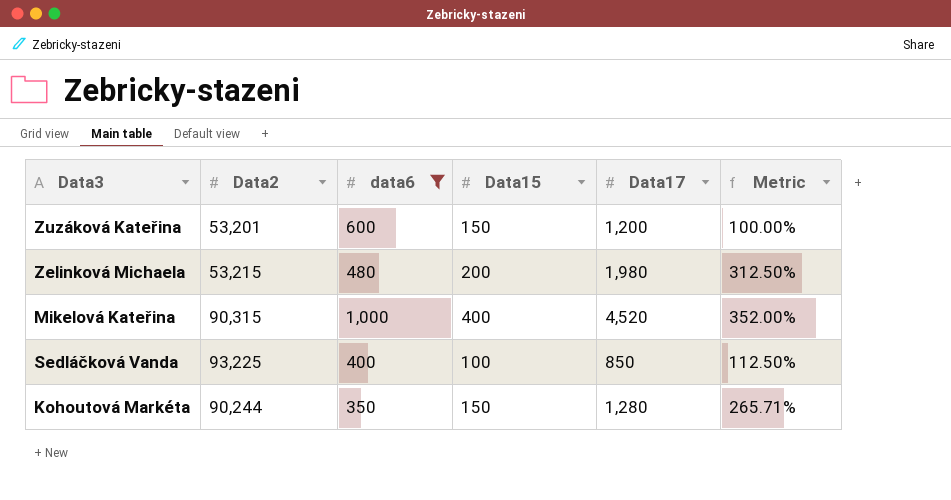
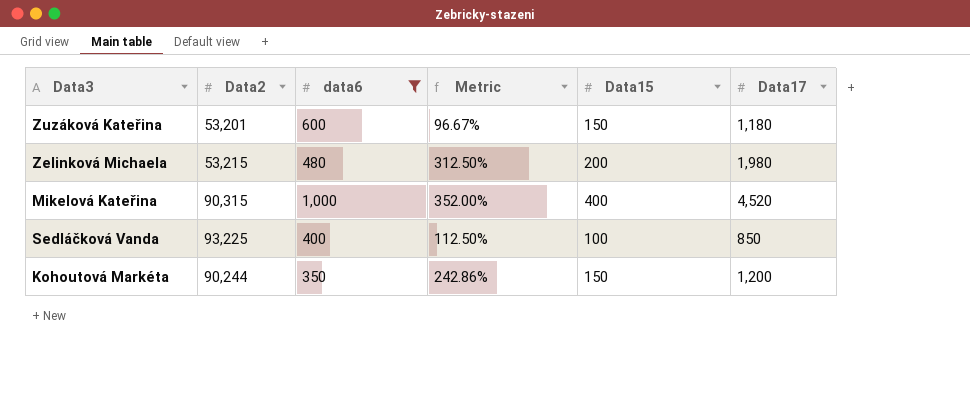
column Metric | position: 6 -> 4
Zuzáková Kateřina | Metric: 100.00% -> 96.67%
Zuzáková Kateřina | Data17: 1,200 -> 1,180
Kohoutová Markéta | Metric: 265.71% -> 242.86%
Kohoutová Markéta | Data17: 1,280 -> 1,200

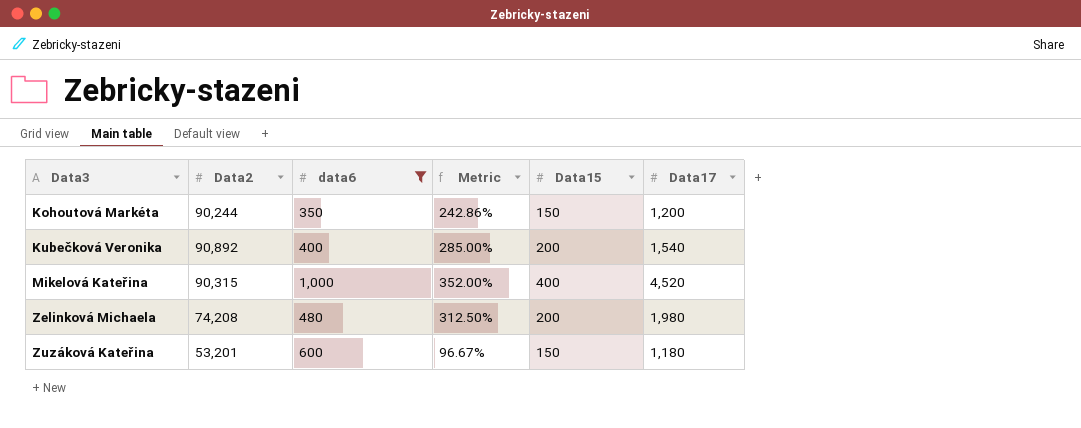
row order: none -> Data3 ascending
row Sedláčková Vanda: 93,225 | 400 | 112.50% | 100 | 850 -> none
row Kubečková Veronika: none -> 90,892 | 400 | 285.00% | 200 | 1,540
Zelinková Michaela | Data2: 53,215 -> 74,208

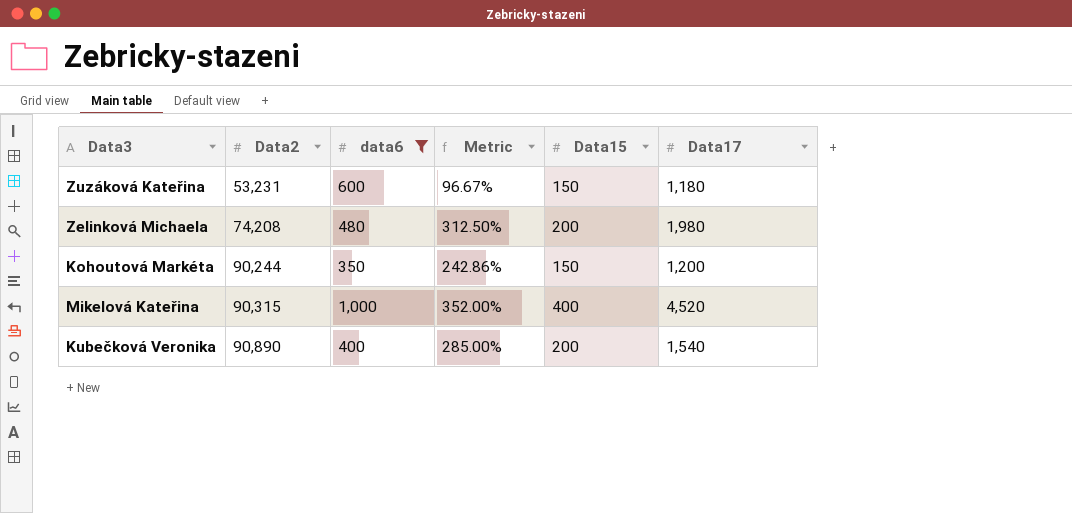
row order: Data3 ascending -> Data2 ascending
Zuzáková Kateřina | Data2: 53,201 -> 53,231
Kubečková Veronika | Data2: 90,892 -> 90,890

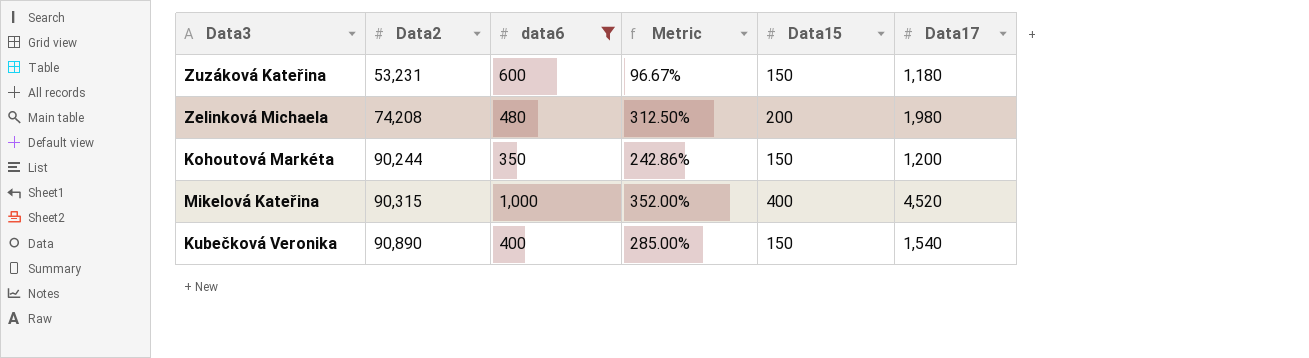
Kubečková Veronika | Data15: 200 -> 150

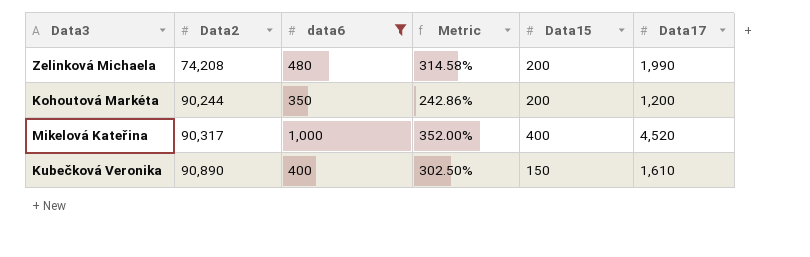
row Zuzáková Kateřina: 53,231 | 600 | 96.67% | 150 | 1,180 -> none
Zelinková Michaela | Metric: 312.50% -> 314.58%
Zelinková Michaela | Data17: 1,980 -> 1,990
Kohoutová Markéta | Data15: 150 -> 200
Mikelová Kateřina | Data2: 90,315 -> 90,317
Kubečková Veronika | Metric: 285.00% -> 302.50%
Kubečková Veronika | Data17: 1,540 -> 1,610

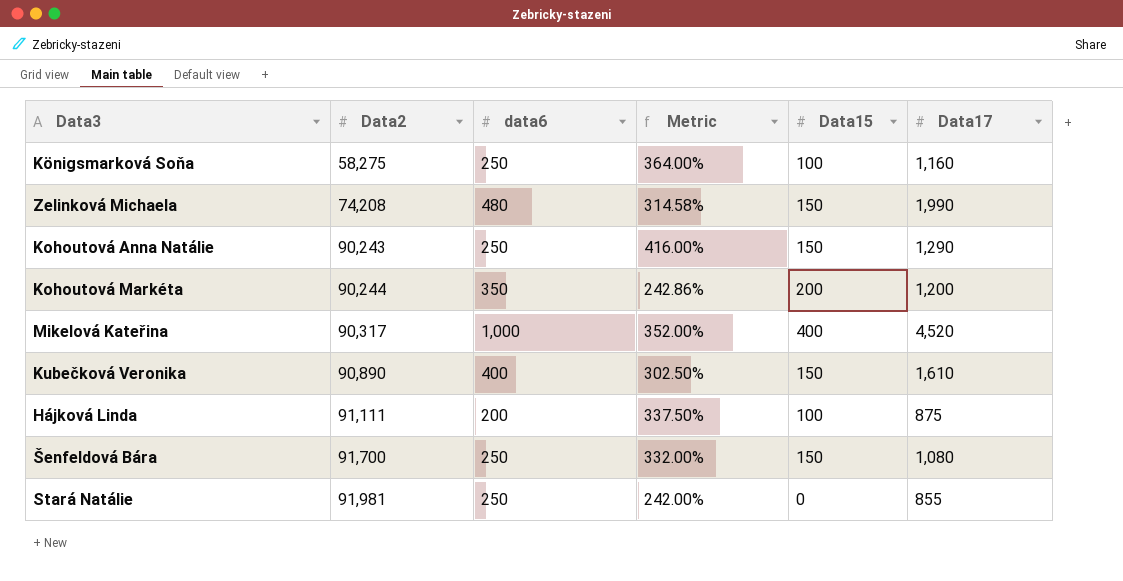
filter: data6 >= 350 -> none
Zelinková Michaela | Data15: 200 -> 150

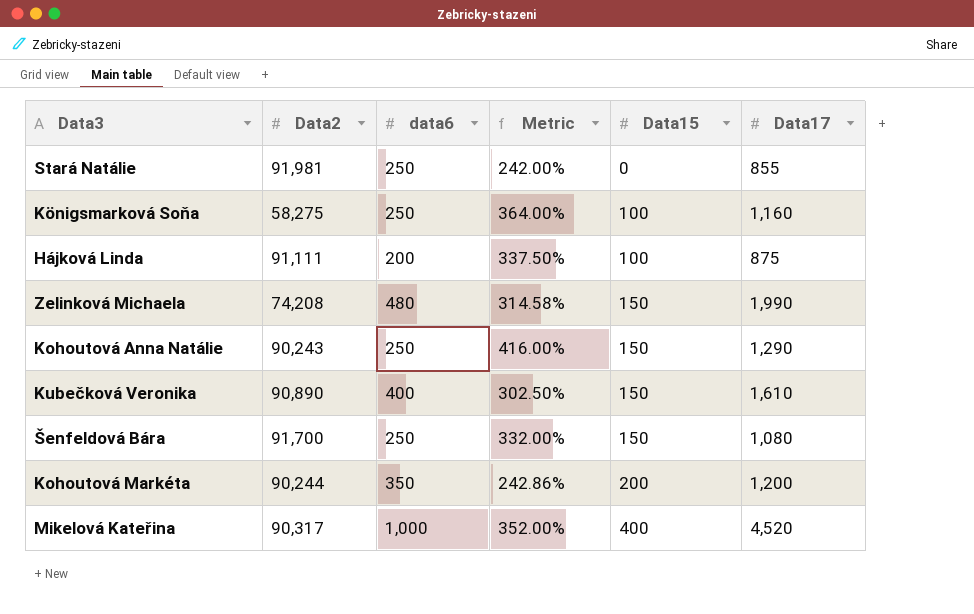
row order: Data2 ascending -> Data15 ascending

